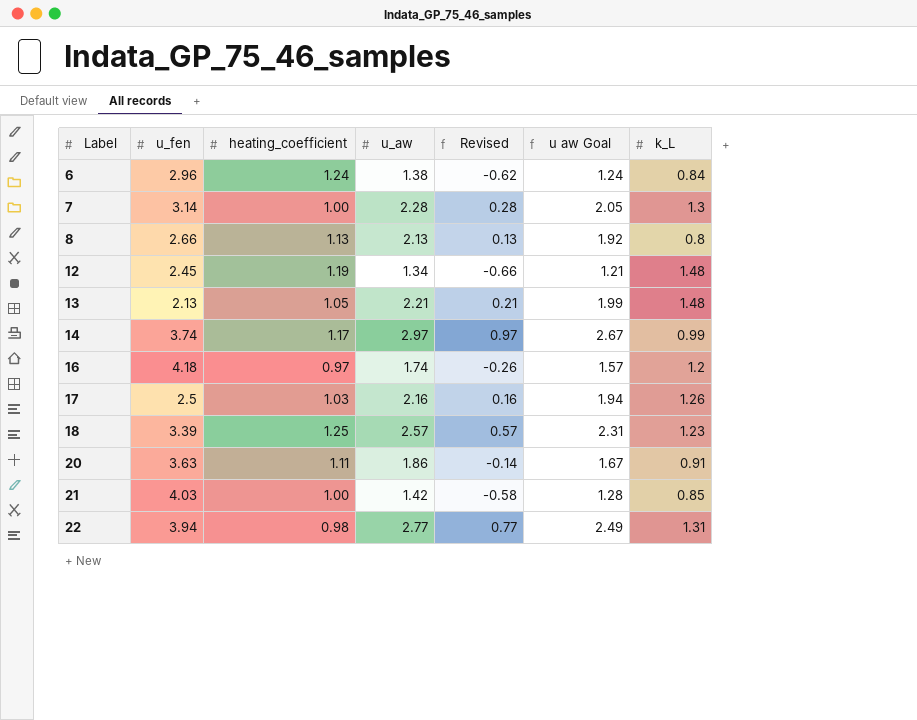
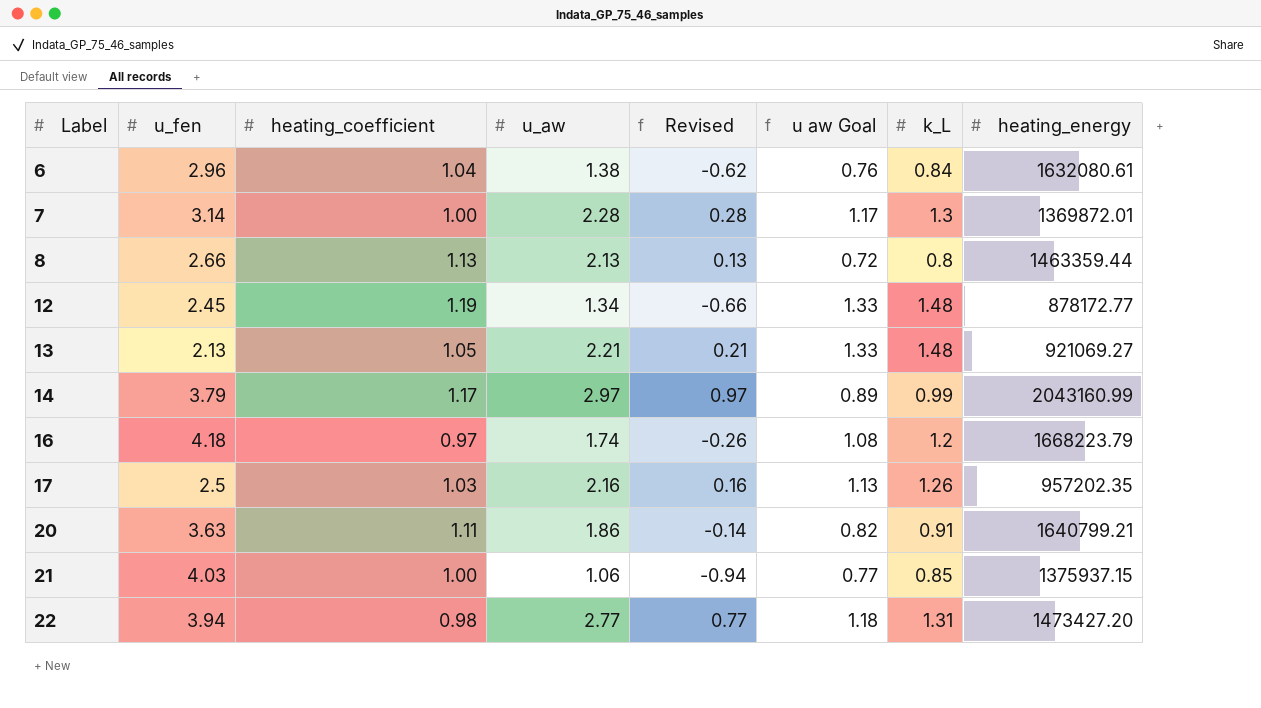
column u aw Goal | formula: [u_aw] * 0.9 -> [k_L] * 0.9
column heating_energy | position: none -> 8
row 18: 3.39 | 1.25 | 2.57 | 0.57 | 2.31 | 1.23 -> none
6 | heating_coefficient: 1.24 -> 1.04
14 | u_fen: 3.74 -> 3.79
21 | u_aw: 1.42 -> 1.06
21 | Revised: -0.58 -> -0.94

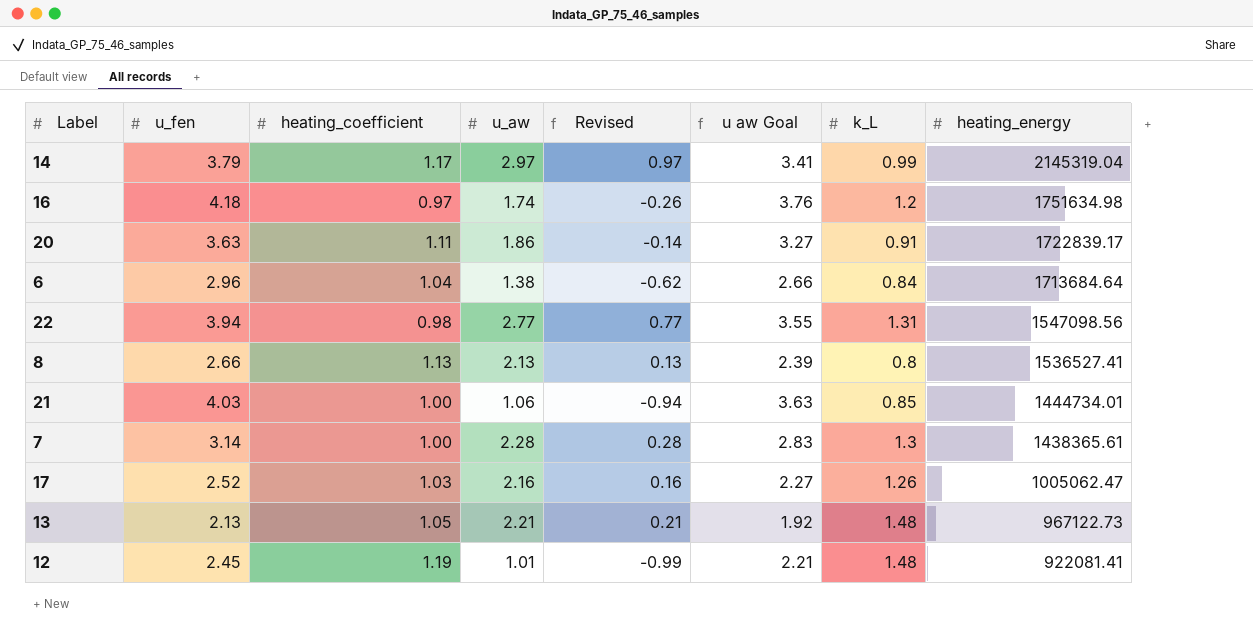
row order: Label ascending -> heating_energy descending
column u aw Goal | formula: [k_L] * 0.9 -> [u_fen] * 0.9
14 | heating_energy: 2043160.99 -> 2145319.04
16 | heating_energy: 1668223.79 -> 1751634.98
20 | heating_energy: 1640799.21 -> 1722839.17
6 | heating_energy: 1632080.61 -> 1713684.64
22 | heating_energy: 1473427.20 -> 1547098.56
8 | heating_energy: 1463359.44 -> 1536527.41
21 | heating_energy: 1375937.15 -> 1444734.01
7 | heating_energy: 1369872.01 -> 1438365.61
17 | u_fen: 2.5 -> 2.52
17 | heating_energy: 957202.35 -> 1005062.47
13 | heating_energy: 921069.27 -> 967122.73
12 | u_aw: 1.34 -> 1.01
12 | Revised: -0.66 -> -0.99
12 | heating_energy: 878172.77 -> 922081.41

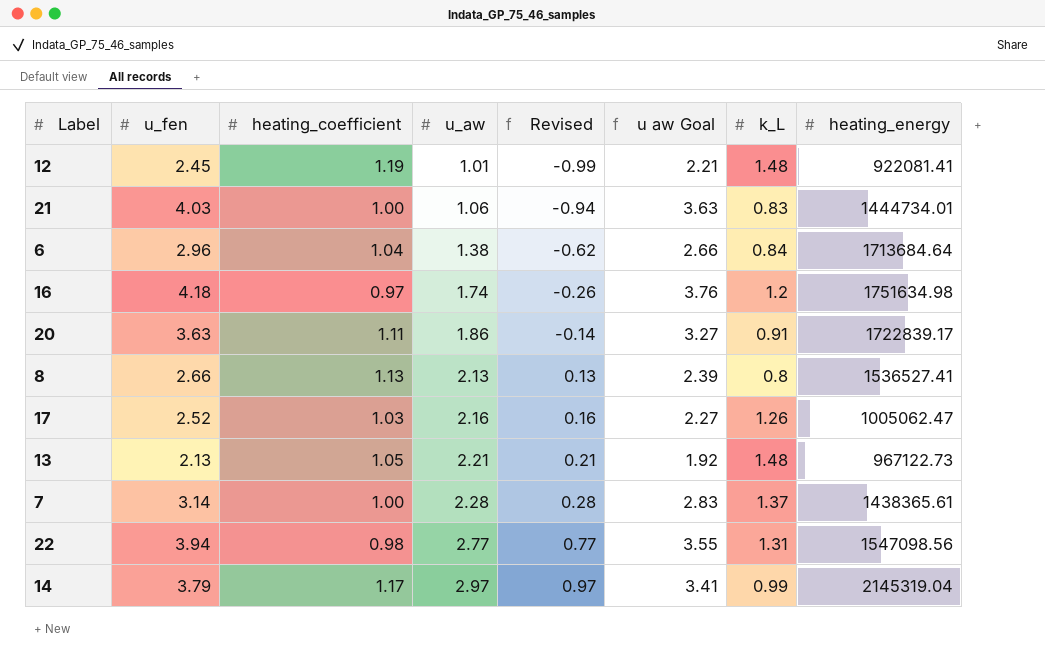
row order: heating_energy descending -> u_aw ascending
21 | k_L: 0.85 -> 0.83
7 | k_L: 1.3 -> 1.37

